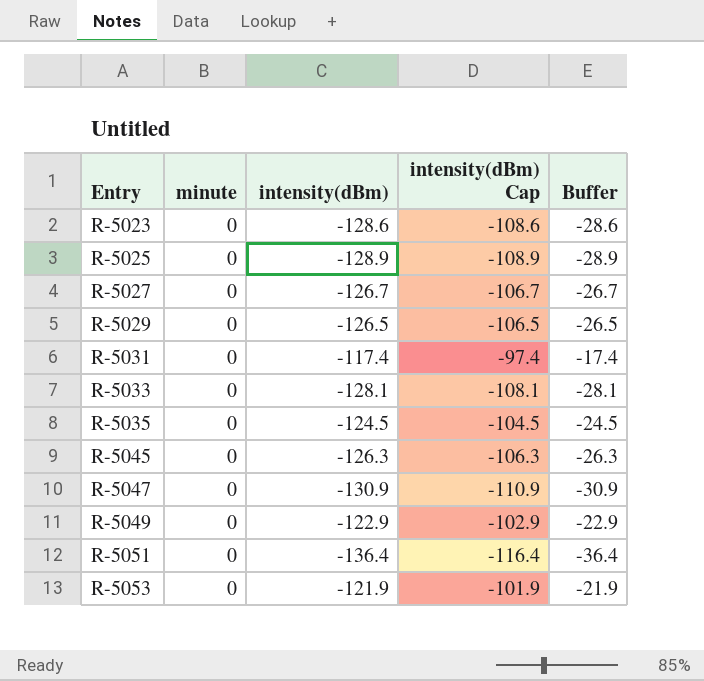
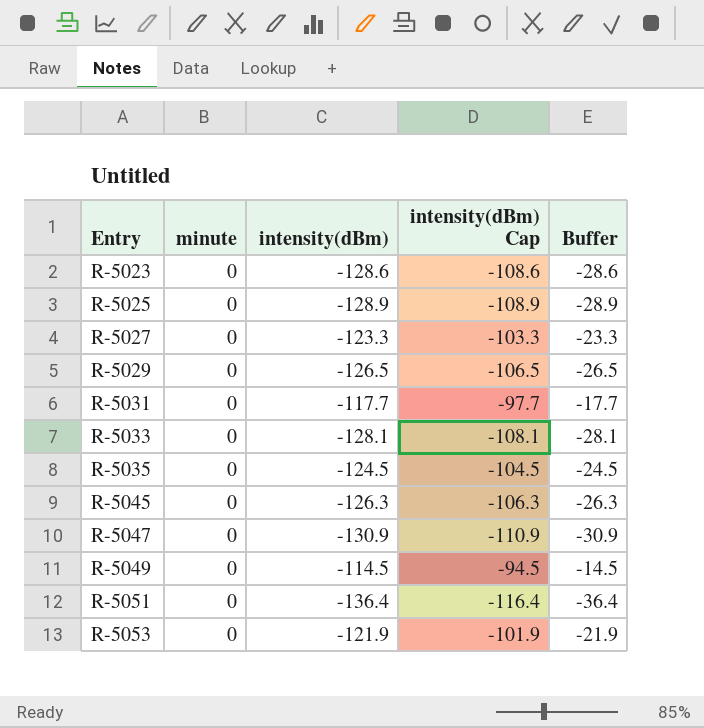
R-5027 | intensity(dBm): -126.7 -> -123.3
R-5027 | intensity(dBm) Cap: -106.7 -> -103.3
R-5027 | Buffer: -26.7 -> -23.3
R-5031 | intensity(dBm): -117.4 -> -117.7
R-5031 | intensity(dBm) Cap: -97.4 -> -97.7
R-5031 | Buffer: -17.4 -> -17.7
R-5049 | intensity(dBm): -122.9 -> -114.5
R-5049 | intensity(dBm) Cap: -102.9 -> -94.5
R-5049 | Buffer: -22.9 -> -14.5

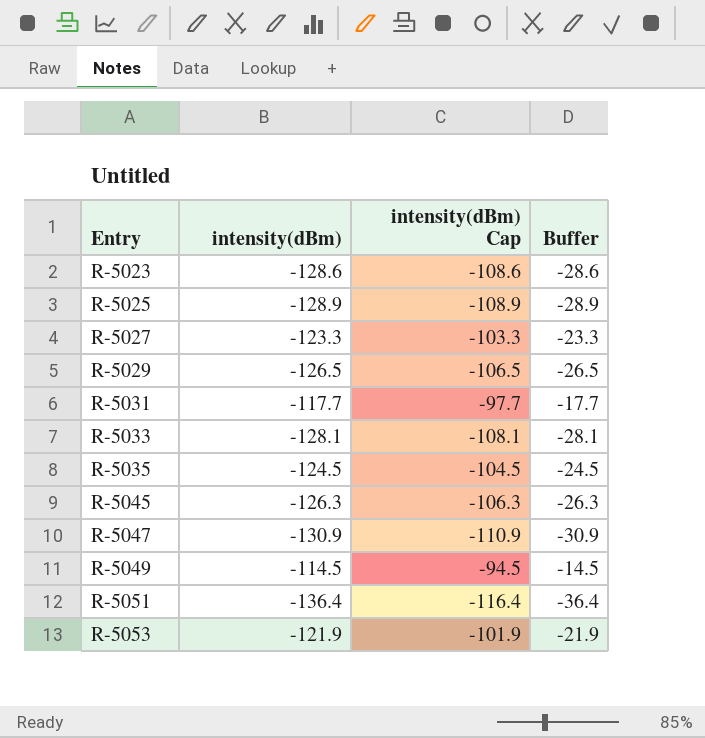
column minute | position: 2 -> none

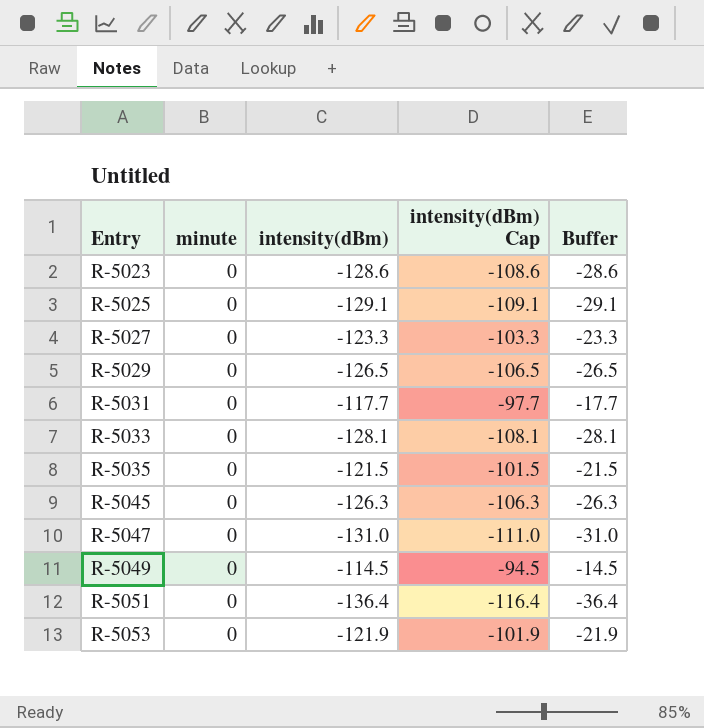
column minute | position: none -> 2
R-5025 | intensity(dBm): -128.9 -> -129.1
R-5025 | intensity(dBm) Cap: -108.9 -> -109.1
R-5025 | Buffer: -28.9 -> -29.1
R-5035 | intensity(dBm): -124.5 -> -121.5
R-5035 | intensity(dBm) Cap: -104.5 -> -101.5
R-5035 | Buffer: -24.5 -> -21.5
R-5047 | intensity(dBm): -130.9 -> -131.0
R-5047 | intensity(dBm) Cap: -110.9 -> -111.0
R-5047 | Buffer: -30.9 -> -31.0

